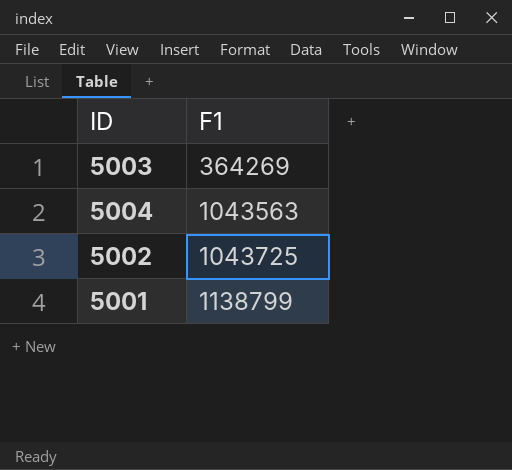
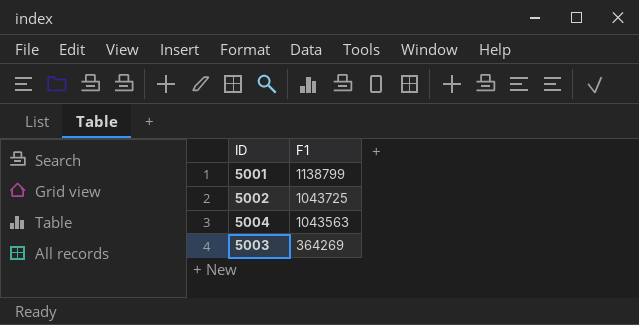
row order: F1 ascending -> F1 descending

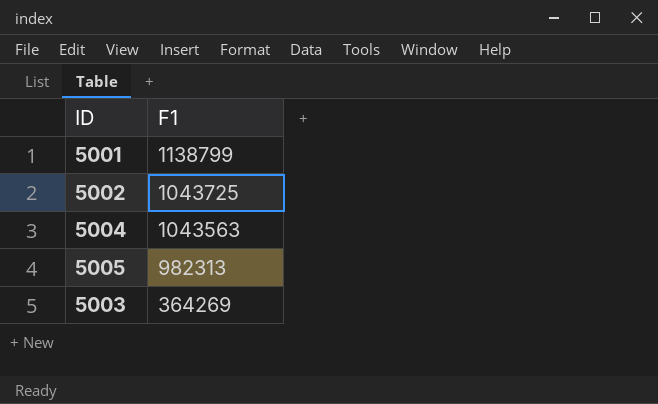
row 5005: none -> 982313

